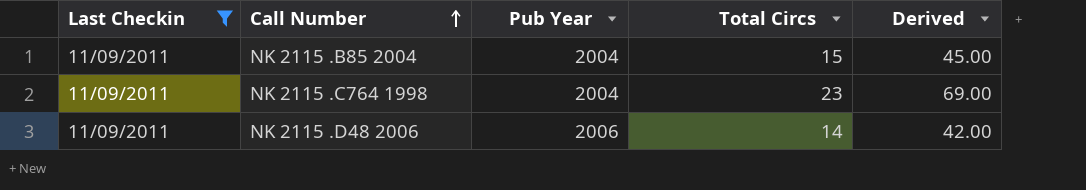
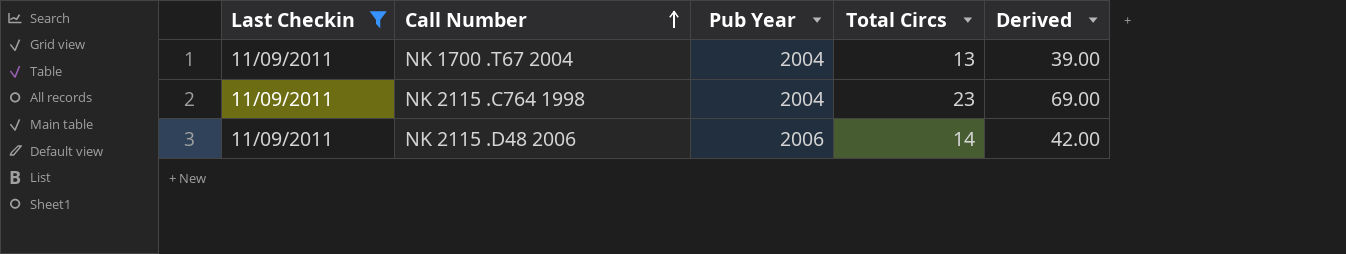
row NK 2115 .B85 2004: 11/09/2011 | 2004 | 15 | 45.00 -> none
row NK 1700 .T67 2004: none -> 11/09/2011 | 2004 | 13 | 39.00

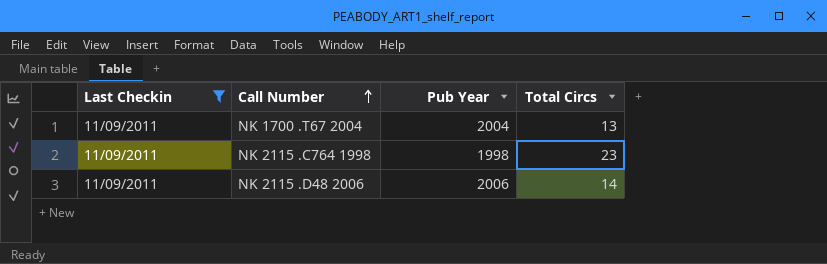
column Derived | formula: [Total Circs] * 3 -> none
NK 2115 .C764 1998 | Pub Year: 2004 -> 1998

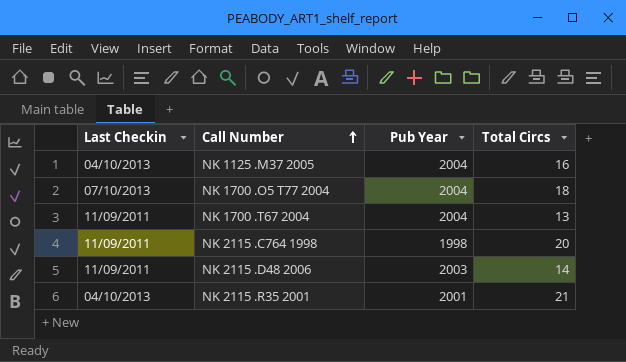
filter: Last Checkin = 11/09/2011 -> none
NK 2115 .C764 1998 | Total Circs: 23 -> 20
NK 2115 .D48 2006 | Pub Year: 2006 -> 2003

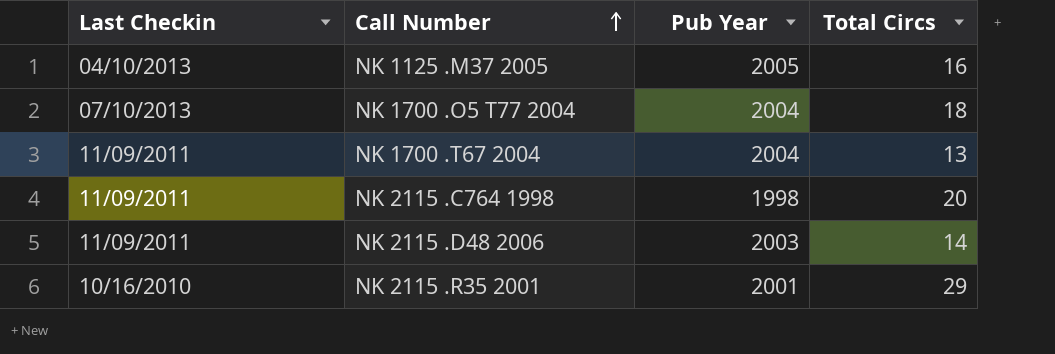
NK 1125 .M37 2005 | Pub Year: 2004 -> 2005
NK 2115 .R35 2001 | Last Checkin: 04/10/2013 -> 10/16/2010
NK 2115 .R35 2001 | Total Circs: 21 -> 29

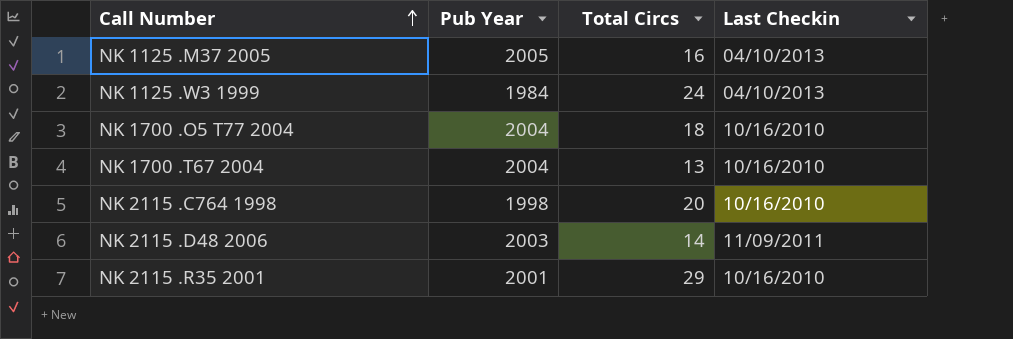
column Last Checkin | position: 1 -> 4
row NK 1125 .W3 1999: none -> 1984 | 24 | 04/10/2013
NK 1700 .O5 T77 2004 | Last Checkin: 07/10/2013 -> 10/16/2010
NK 1700 .T67 2004 | Last Checkin: 11/09/2011 -> 10/16/2010
NK 2115 .C764 1998 | Last Checkin: 11/09/2011 -> 10/16/2010

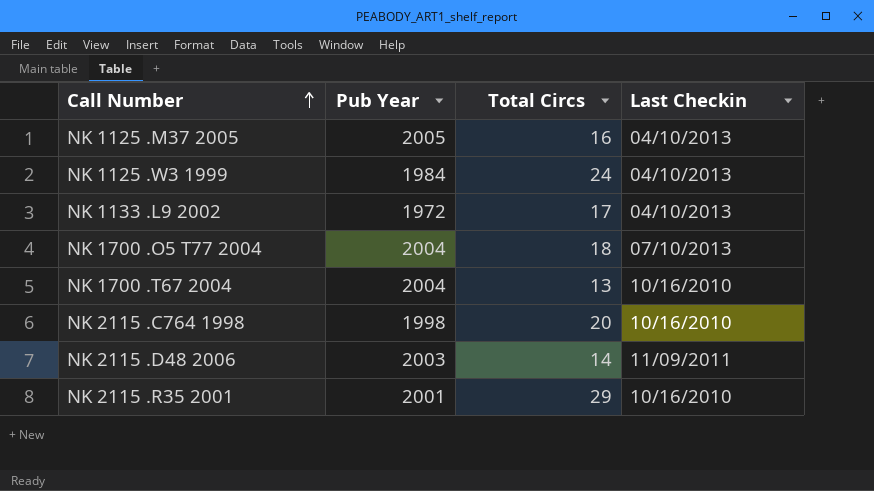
row NK 1133 .L9 2002: none -> 1972 | 17 | 04/10/2013
NK 1700 .O5 T77 2004 | Last Checkin: 10/16/2010 -> 07/10/2013

